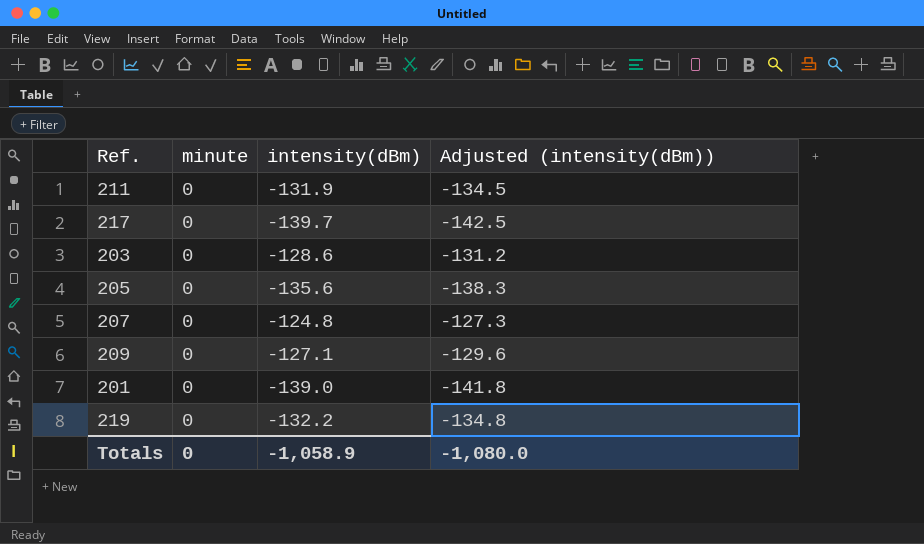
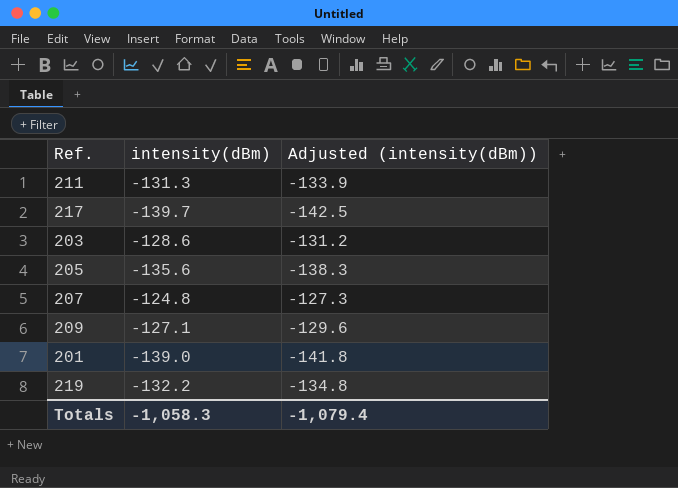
column minute | position: 2 -> none
211 | intensity(dBm): -131.9 -> -131.3
211 | Adjusted (intensity(dBm)): -134.5 -> -133.9
Totals | intensity(dBm): -1,058.9 -> -1,058.3
Totals | Adjusted (intensity(dBm)): -1,080.0 -> -1,079.4

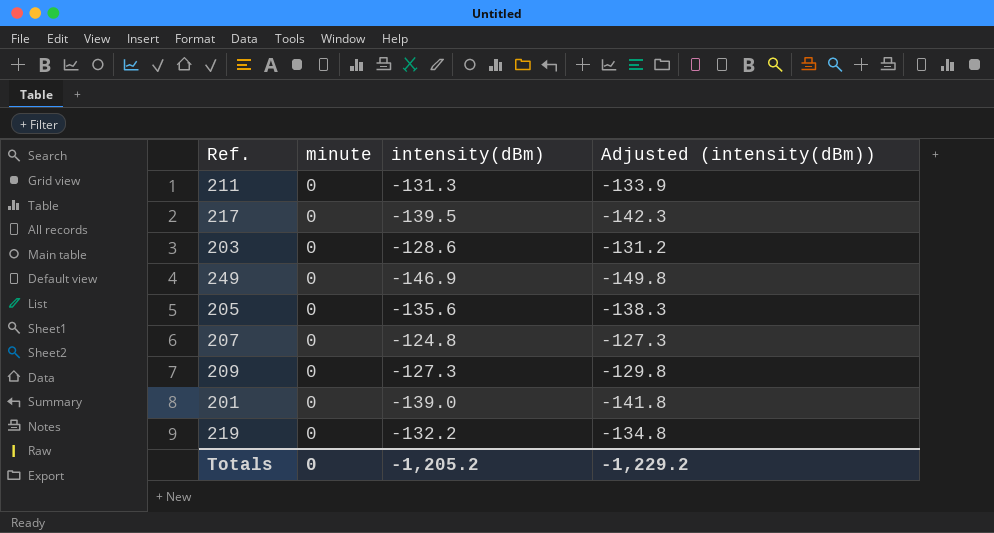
column minute | position: none -> 2
217 | intensity(dBm): -139.7 -> -139.5
217 | Adjusted (intensity(dBm)): -142.5 -> -142.3
row 249: none -> 0 | -146.9 | -149.8
209 | intensity(dBm): -127.1 -> -127.3
209 | Adjusted (intensity(dBm)): -129.6 -> -129.8
Totals | intensity(dBm): -1,058.3 -> -1,205.2
Totals | Adjusted (intensity(dBm)): -1,079.4 -> -1,229.2

